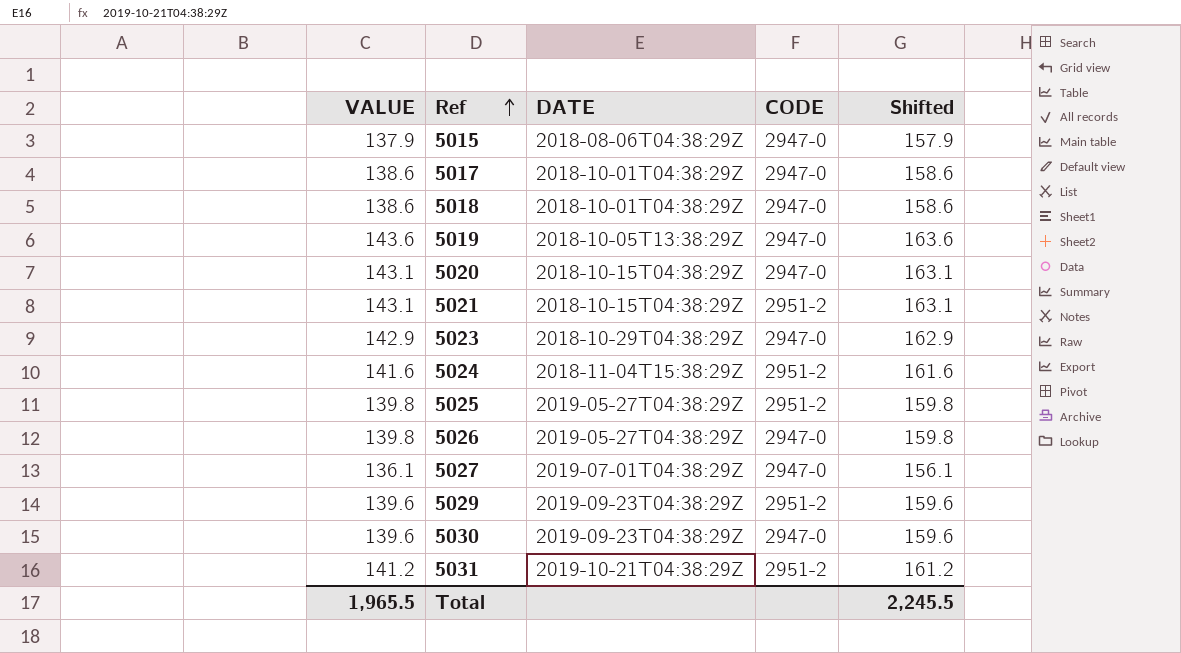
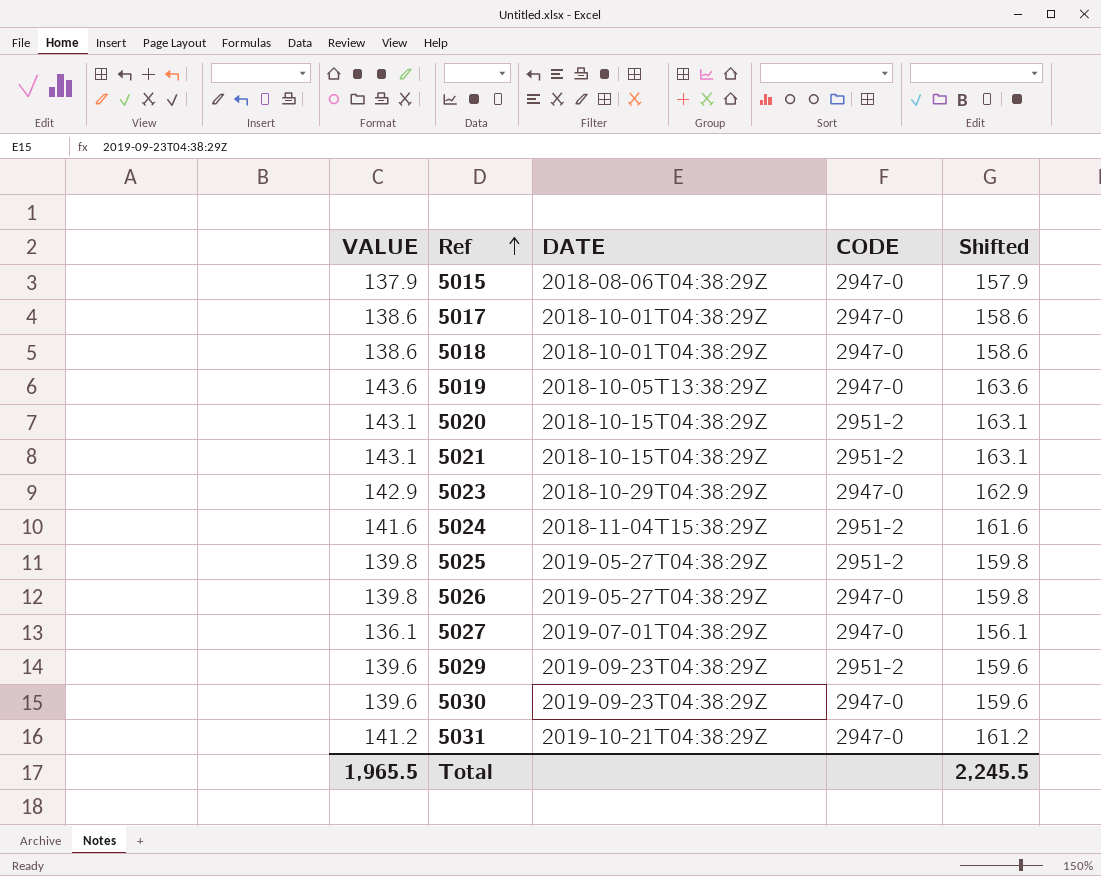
5020 | CODE: 2947-0 -> 2951-2
5031 | CODE: 2951-2 -> 2947-0

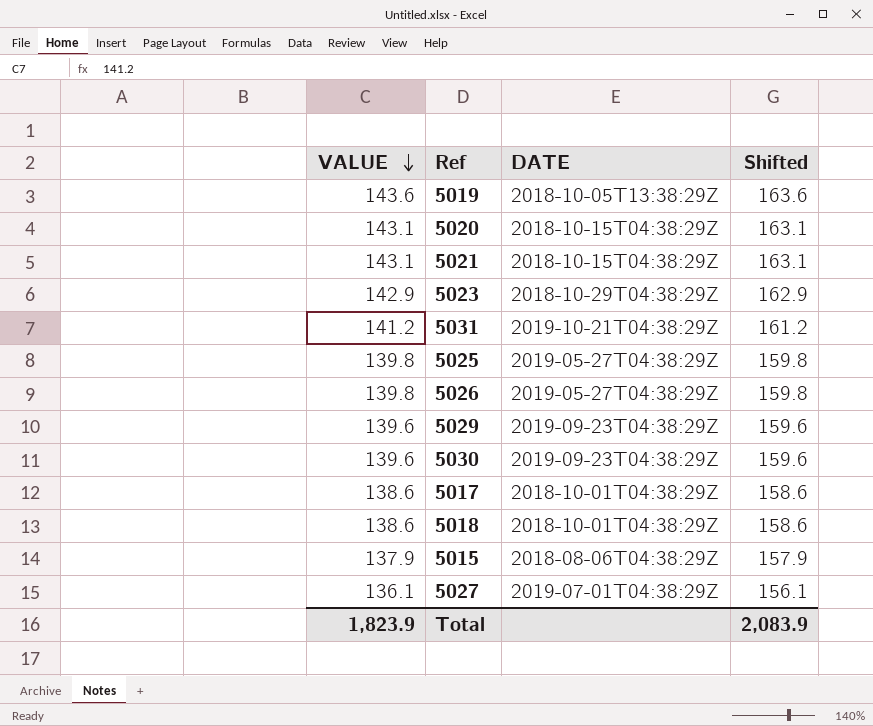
row order: Ref ascending -> VALUE descending
column CODE | position: 4 -> none
row 5024: 141.6 | 2018-11-04T15:38:29Z | 2951-2 | 161.6 -> none
Total | VALUE: 1,965.5 -> 1,823.9
Total | Shifted: 2,245.5 -> 2,083.9

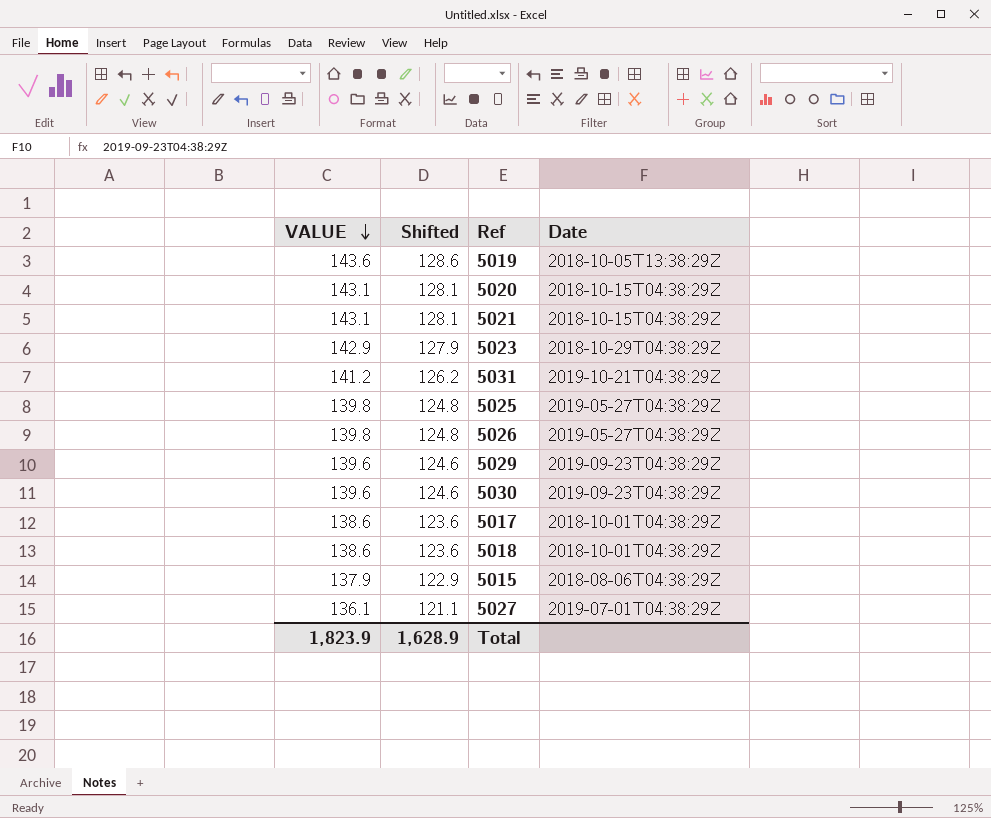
column Shifted | formula: [VALUE] + 20 -> [VALUE] - 15
column Shifted | position: 4 -> 2
column name: DATE -> Date
Total | Shifted: 2,083.9 -> 1,628.9

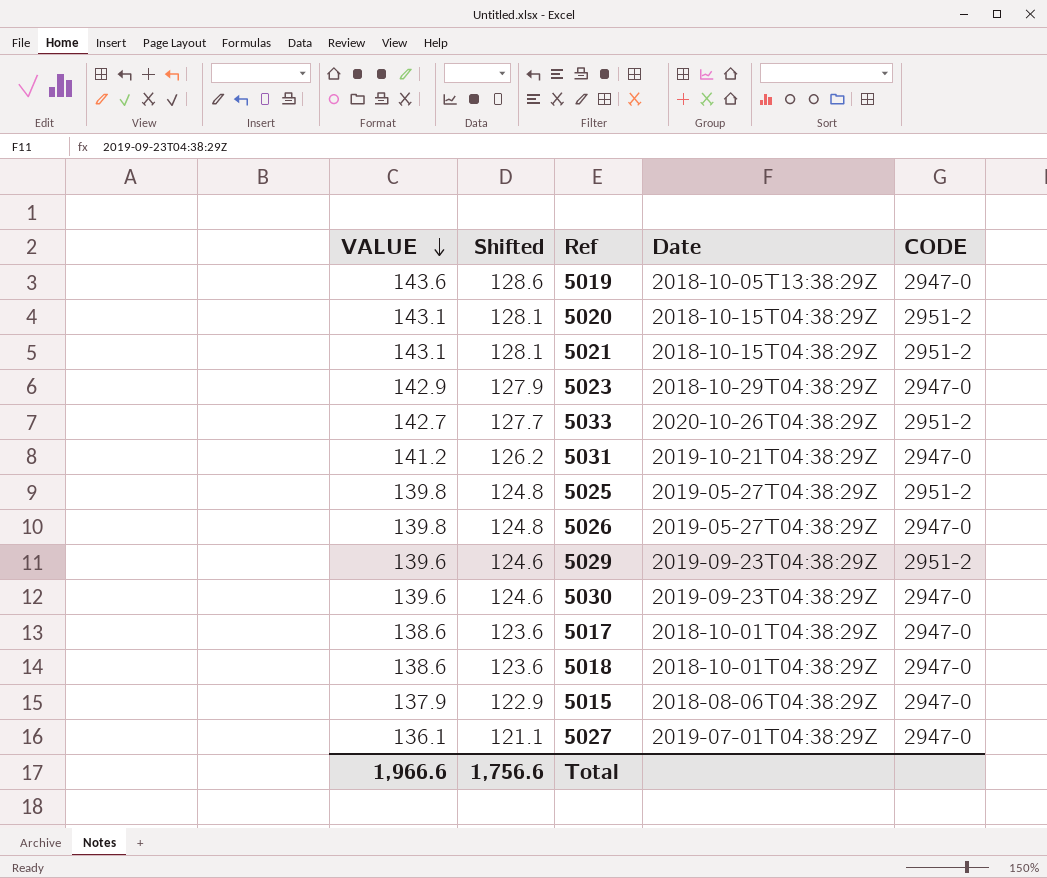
column CODE | position: none -> 5
row 5033: none -> 142.7 | 127.7 | 2020-10-26T04:38:29Z | 2951-2
Total | VALUE: 1,823.9 -> 1,966.6
Total | Shifted: 1,628.9 -> 1,756.6

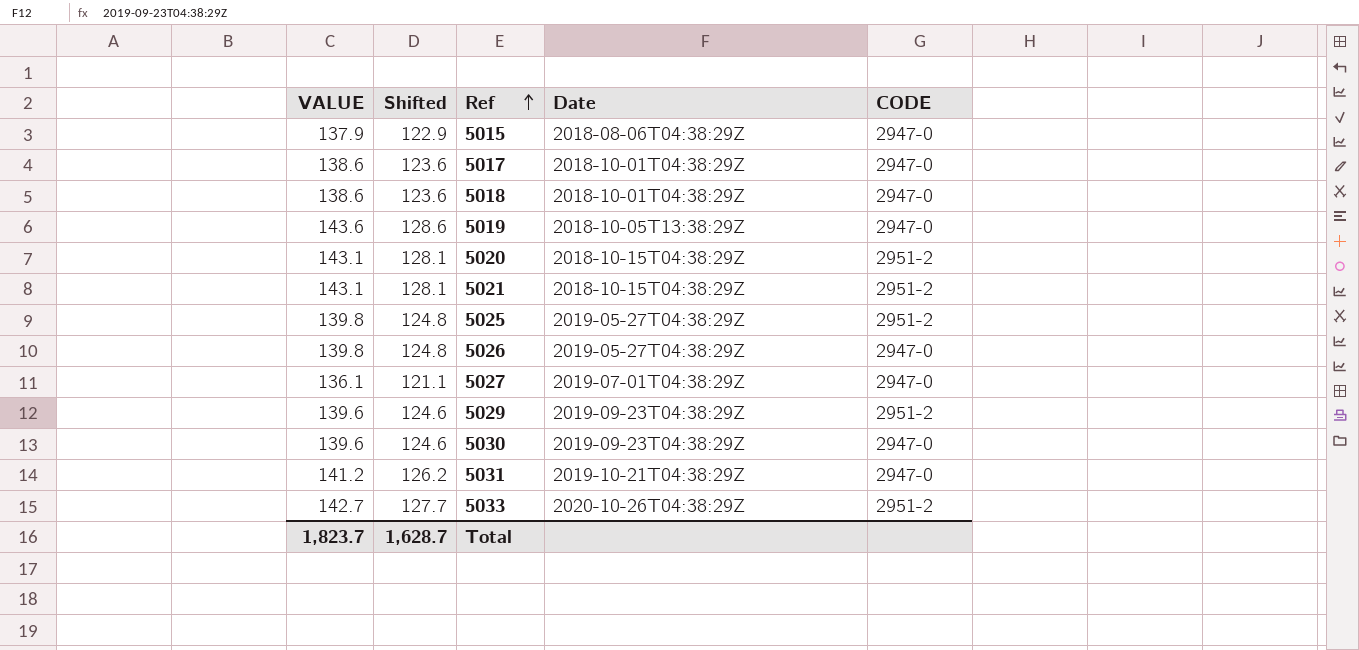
row order: VALUE descending -> Ref ascending
row 5023: 142.9 | 127.9 | 2018-10-29T04:38:29Z | 2947-0 -> none
Total | VALUE: 1,966.6 -> 1,823.7
Total | Shifted: 1,756.6 -> 1,628.7

